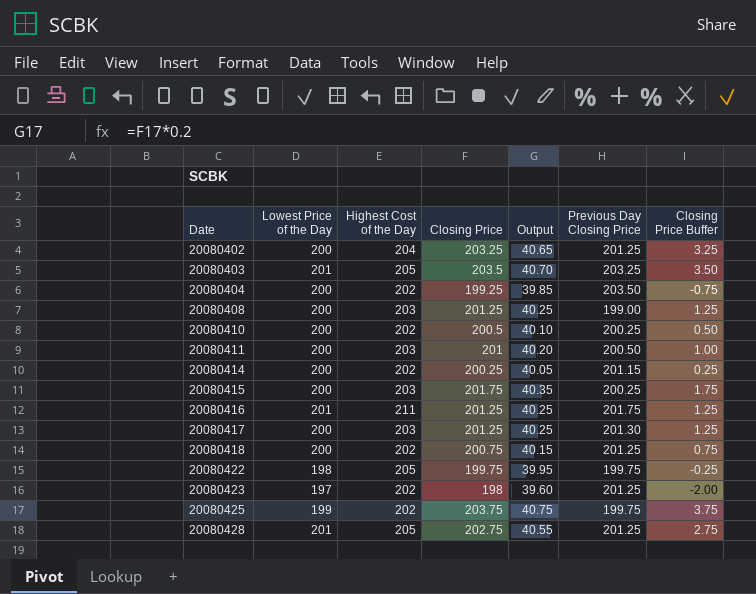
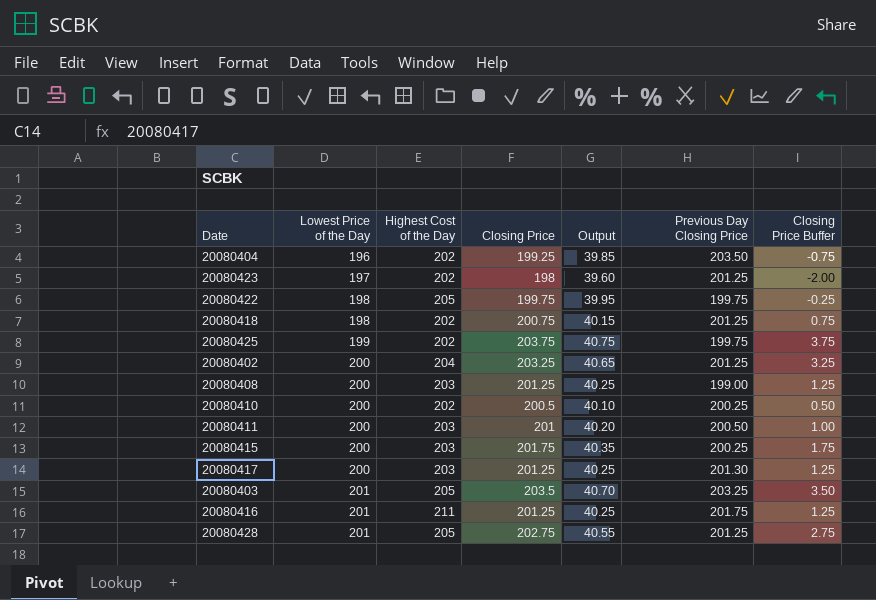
row order: Date ascending -> Lowest Price of the Day ascending
row 20080414: 200 | 202 | 200.25 | 40.05 | 201.15 | 0.25 -> none
20080404 | Lowest Price of the Day: 200 -> 196
20080418 | Lowest Price of the Day: 200 -> 198

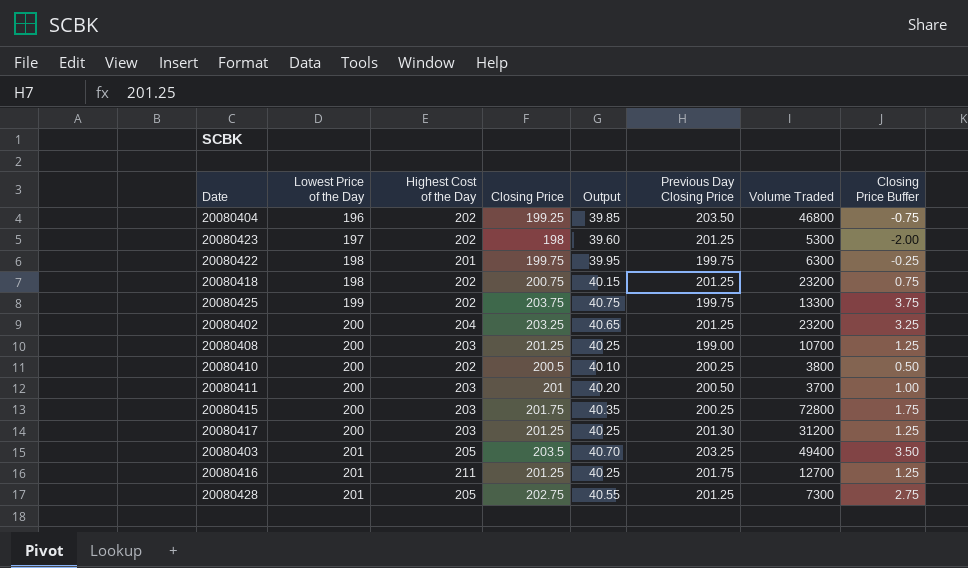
column Volume Traded | position: none -> 7
20080422 | Highest Cost of the Day: 205 -> 201

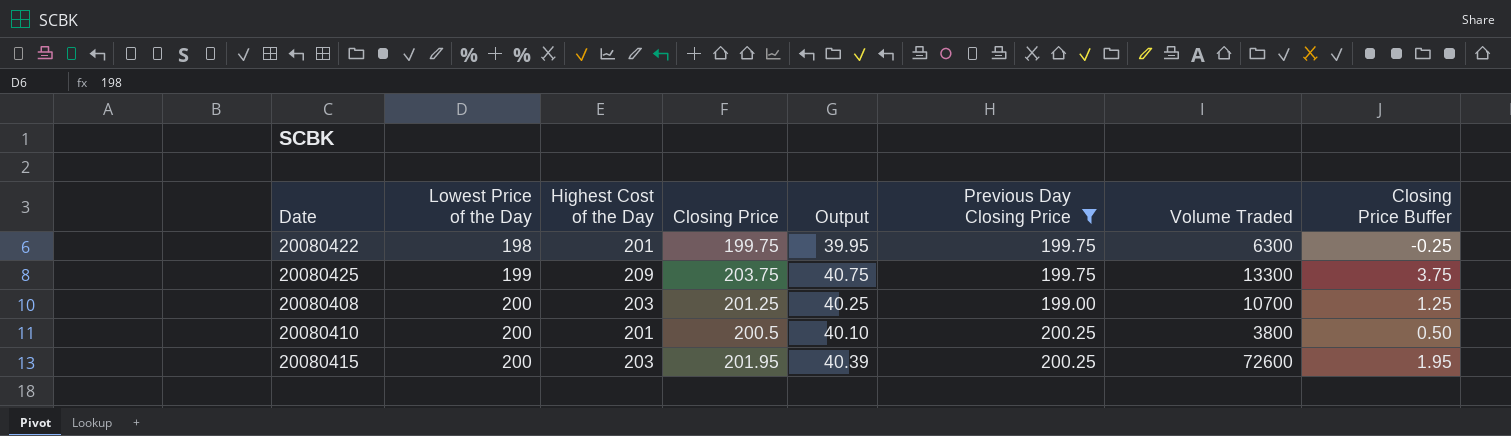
filter: none -> Previous Day Closing Price <= 200.25
20080425 | Highest Cost of the Day: 202 -> 209
20080410 | Highest Cost of the Day: 202 -> 201
20080415 | Closing Price: 201.75 -> 201.95
20080415 | Output: 40.35 -> 40.39
20080415 | Volume Traded: 72800 -> 72600
20080415 | Closing Price Buffer: 1.75 -> 1.95

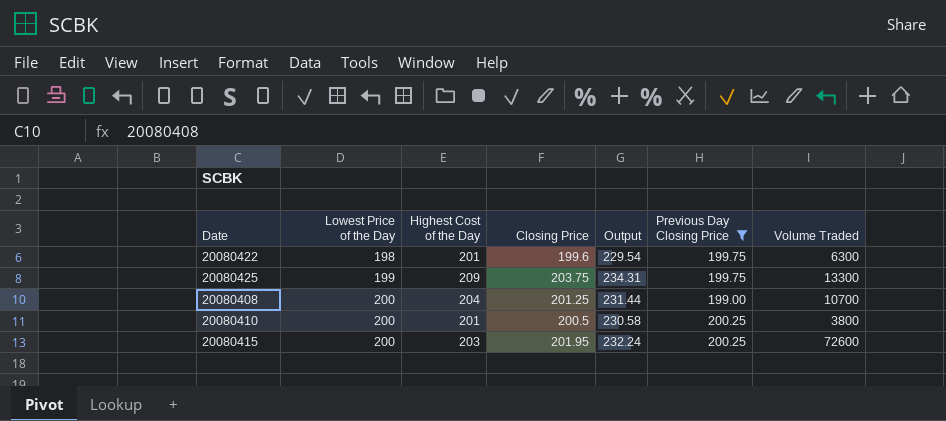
column Closing Price Buffer | formula: [Closing Price] - 200 -> none
column Output | formula: [Closing Price] * 0.2 -> [Closing Price] * 1.15
20080422 | Closing Price: 199.75 -> 199.6
20080408 | Highest Cost of the Day: 203 -> 204

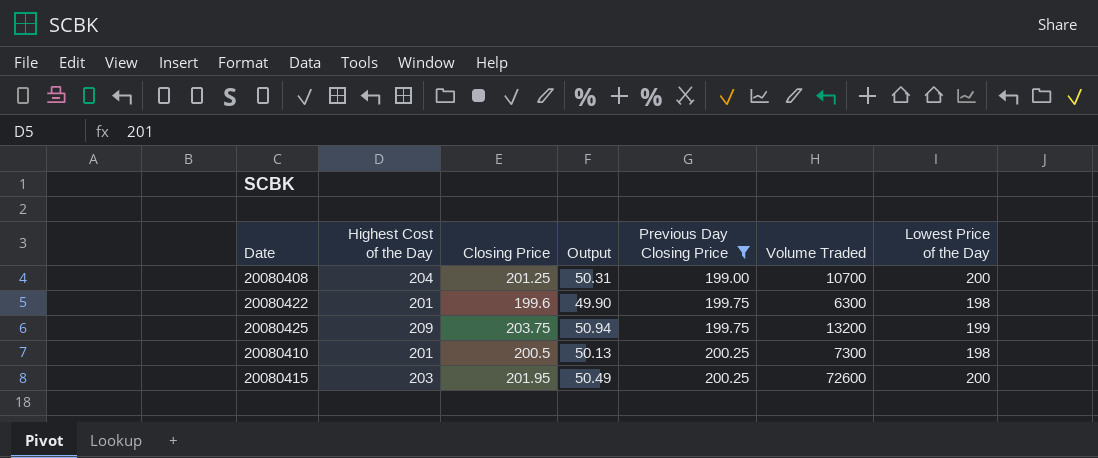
row order: Lowest Price of the Day ascending -> Previous Day Closing Price ascending
column Output | formula: [Closing Price] * 1.15 -> [Closing Price] * 0.25
column Lowest Price of the Day | position: 2 -> 7
20080425 | Volume Traded: 13300 -> 13200
20080410 | Volume Traded: 3800 -> 7300
20080410 | Lowest Price of the Day: 200 -> 198

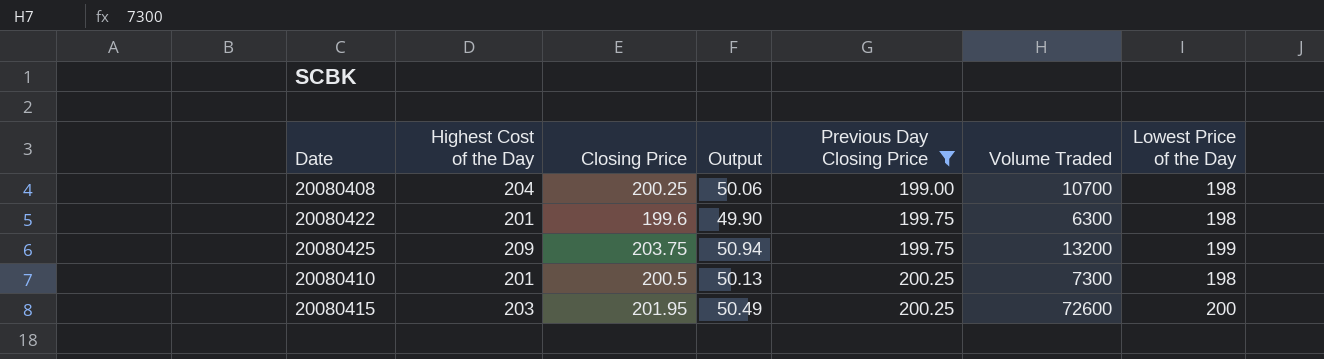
20080408 | Closing Price: 201.25 -> 200.25
20080408 | Output: 50.31 -> 50.06
20080408 | Lowest Price of the Day: 200 -> 198

